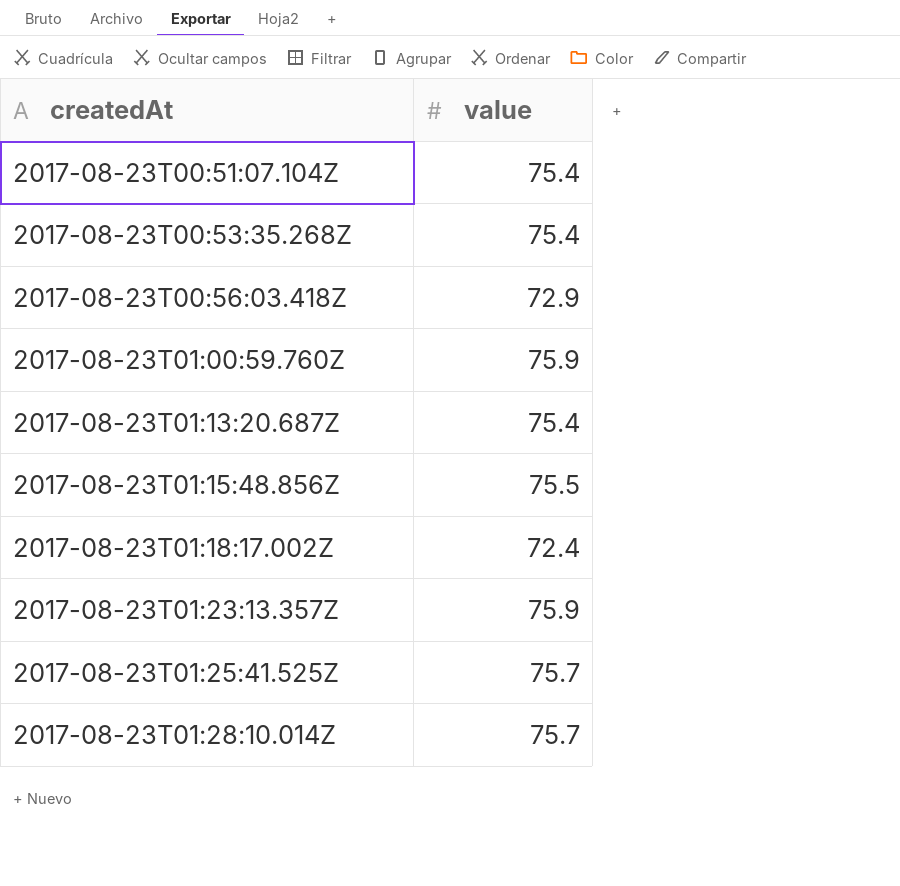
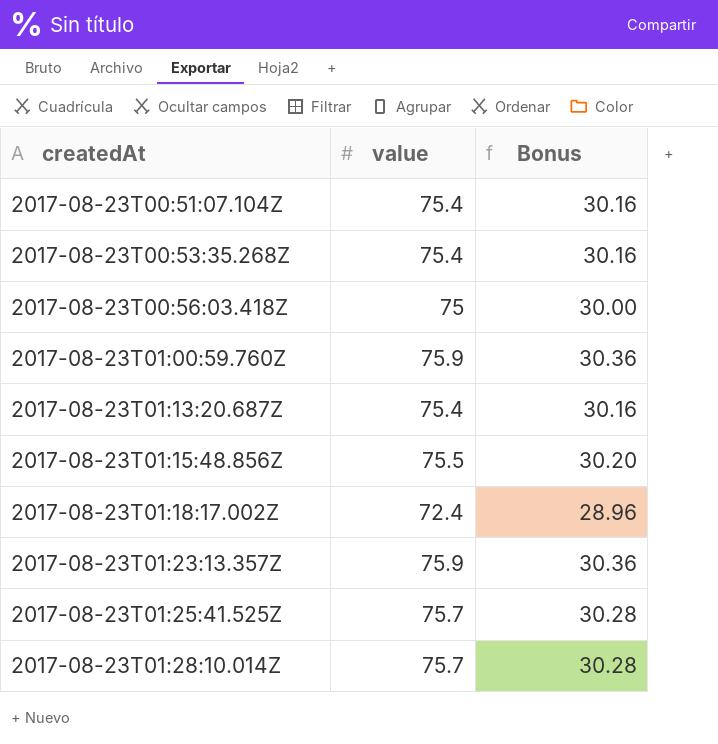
column Bonus | formula: none -> [value] * 0.4
2017-08-23T00:56:03.418Z | value: 72.9 -> 75

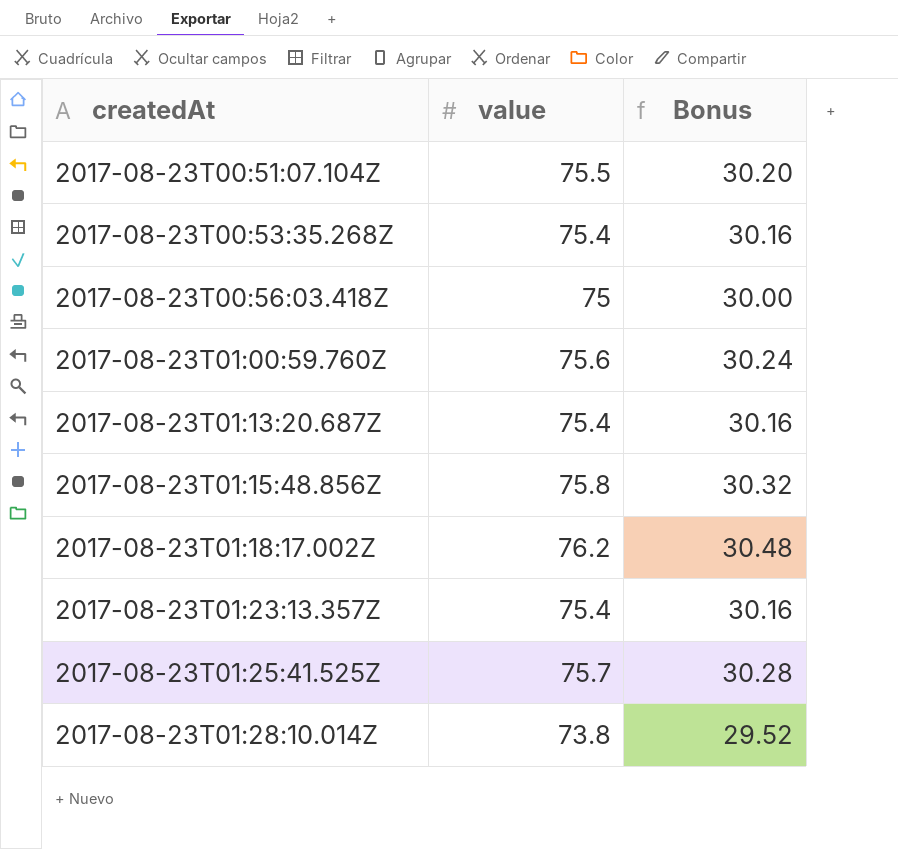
2017-08-23T00:51:07.104Z | value: 75.4 -> 75.5
2017-08-23T00:51:07.104Z | Bonus: 30.16 -> 30.20
2017-08-23T01:00:59.760Z | value: 75.9 -> 75.6
2017-08-23T01:00:59.760Z | Bonus: 30.36 -> 30.24
2017-08-23T01:15:48.856Z | value: 75.5 -> 75.8
2017-08-23T01:15:48.856Z | Bonus: 30.20 -> 30.32
2017-08-23T01:18:17.002Z | value: 72.4 -> 76.2
2017-08-23T01:18:17.002Z | Bonus: 28.96 -> 30.48
2017-08-23T01:23:13.357Z | value: 75.9 -> 75.4
2017-08-23T01:23:13.357Z | Bonus: 30.36 -> 30.16
2017-08-23T01:28:10.014Z | value: 75.7 -> 73.8
2017-08-23T01:28:10.014Z | Bonus: 30.28 -> 29.52

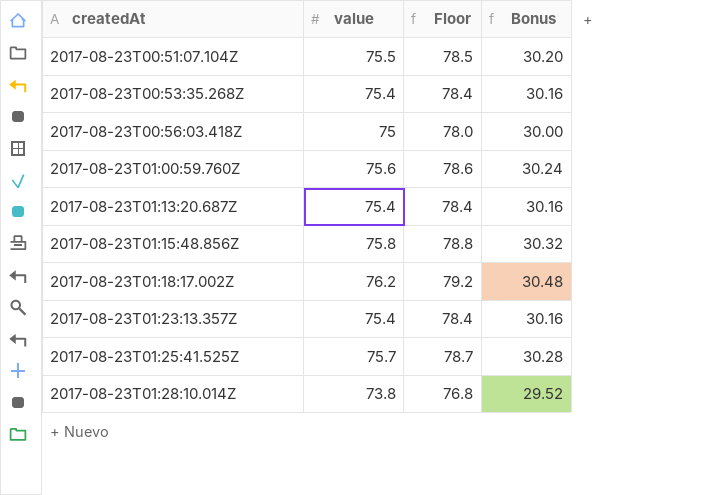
column Floor | formula: none -> [value] + 3

